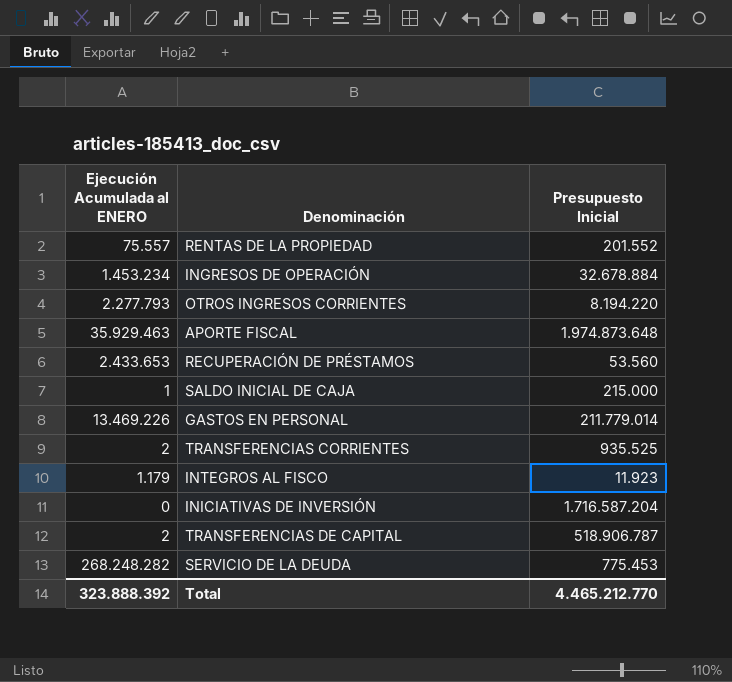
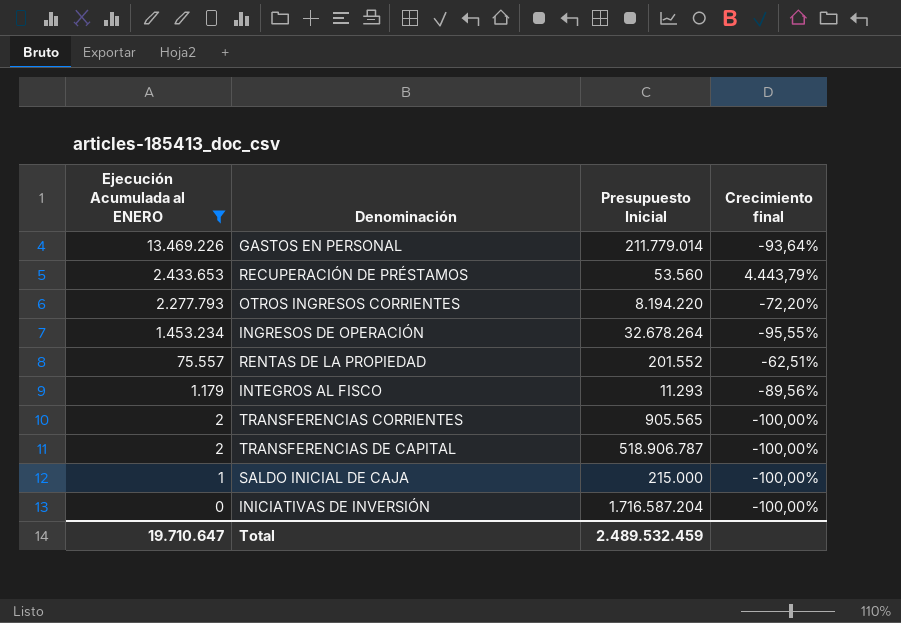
filter: none -> Ejecución Acumulada al ENERO <= 13.469.226
row order: none -> Ejecución Acumulada al ENERO descending
column Crecimiento final | formula: none -> ([Ejecución Acumulada al ENERO] - [Presupuesto Inicial]) / [Presupuesto Inicial]
INGRESOS DE OPERACIÓN | Presupuesto Inicial: 32.678.884 -> 32.678.264
INTEGROS AL FISCO | Presupuesto Inicial: 11.923 -> 11.293
TRANSFERENCIAS CORRIENTES | Presupuesto Inicial: 935.525 -> 905.565
Total | Ejecución Acumulada al ENERO: 323.888.392 -> 19.710.647
Total | Presupuesto Inicial: 4.465.212.770 -> 2.489.532.459

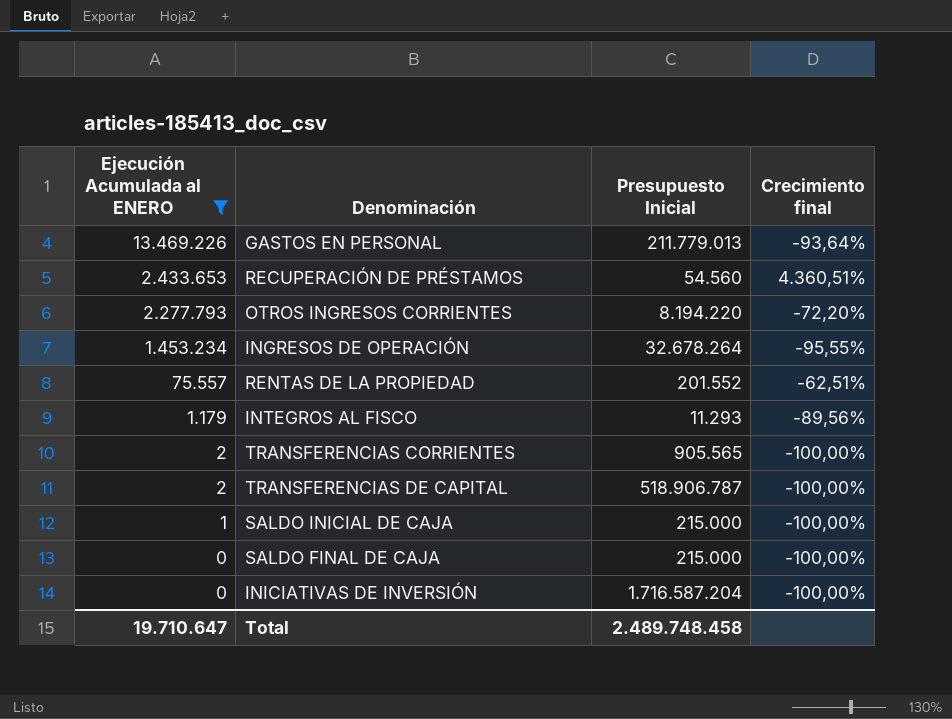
GASTOS EN PERSONAL | Presupuesto Inicial: 211.779.014 -> 211.779.013
RECUPERACIÓN DE PRÉSTAMOS | Presupuesto Inicial: 53.560 -> 54.560
RECUPERACIÓN DE PRÉSTAMOS | Crecimiento final: 4.443,79% -> 4.360,51%
row SALDO FINAL DE CAJA: none -> 0 | 215.000 | -100,00%
Total | Presupuesto Inicial: 2.489.532.459 -> 2.489.748.458

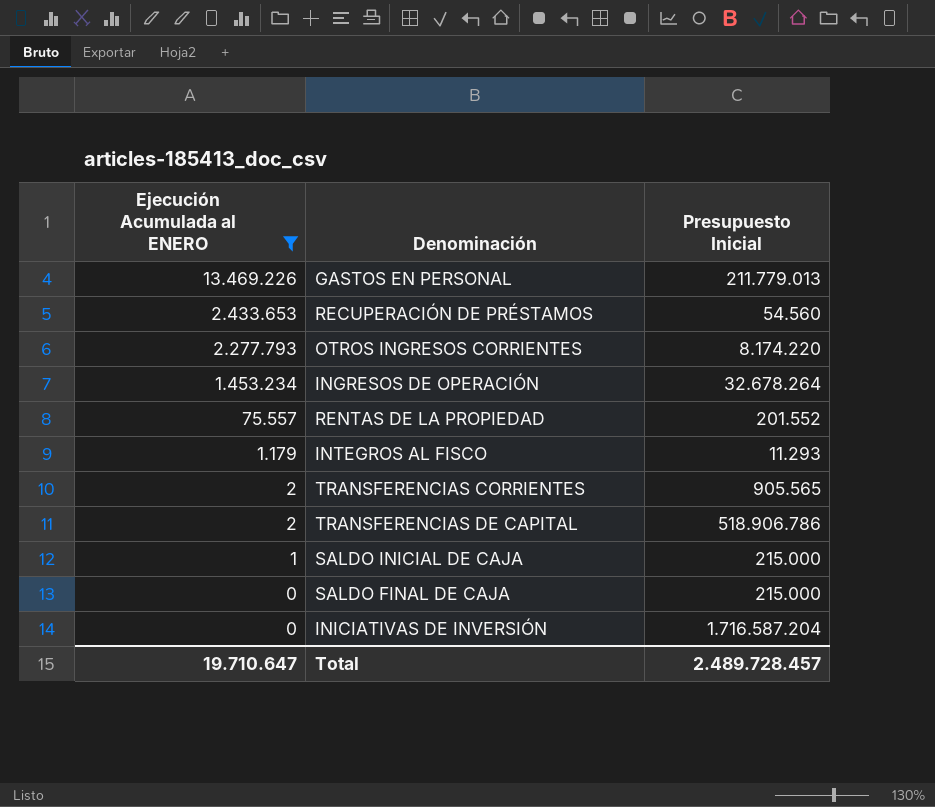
column Crecimiento final | formula: ([Ejecución Acumulada al ENERO] - [Presupuesto Inicial]) / [Presupuesto Inicial] -> none
OTROS INGRESOS CORRIENTES | Presupuesto Inicial: 8.194.220 -> 8.174.220
TRANSFERENCIAS DE CAPITAL | Presupuesto Inicial: 518.906.787 -> 518.906.786
Total | Presupuesto Inicial: 2.489.748.458 -> 2.489.728.457

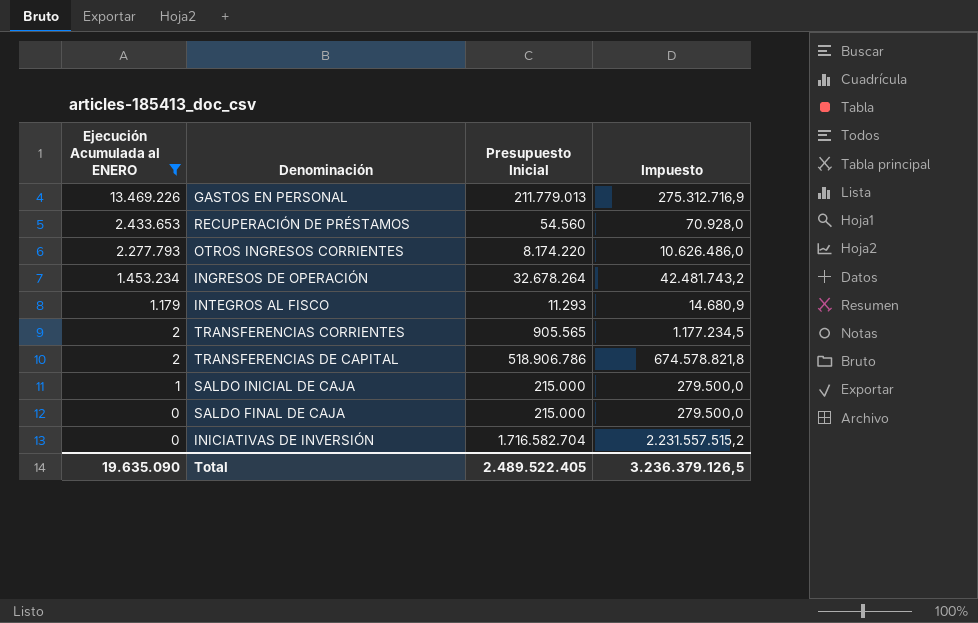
column Impuesto | formula: none -> [Presupuesto Inicial] * 1,3
row RENTAS DE LA PROPIEDAD: 75.557 | 201.552 -> none
INICIATIVAS DE INVERSIÓN | Presupuesto Inicial: 1.716.587.204 -> 1.716.582.704
Total | Ejecución Acumulada al ENERO: 19.710.647 -> 19.635.090
Total | Presupuesto Inicial: 2.489.728.457 -> 2.489.522.405

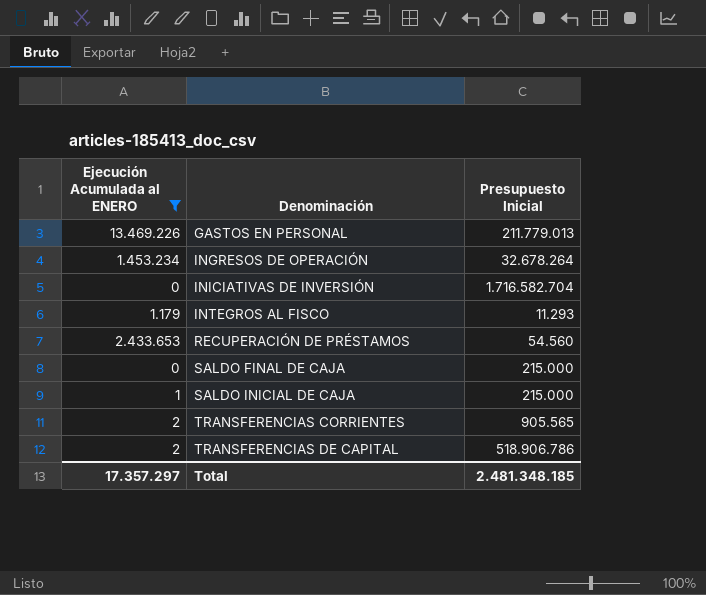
row order: Ejecución Acumulada al ENERO descending -> Denominación ascending
column Impuesto | formula: [Presupuesto Inicial] * 1,3 -> none
row OTROS INGRESOS CORRIENTES: 2.277.793 | 8.174.220 | 10.626.486,0 -> none
Total | Ejecución Acumulada al ENERO: 19.635.090 -> 17.357.297
Total | Presupuesto Inicial: 2.489.522.405 -> 2.481.348.185

